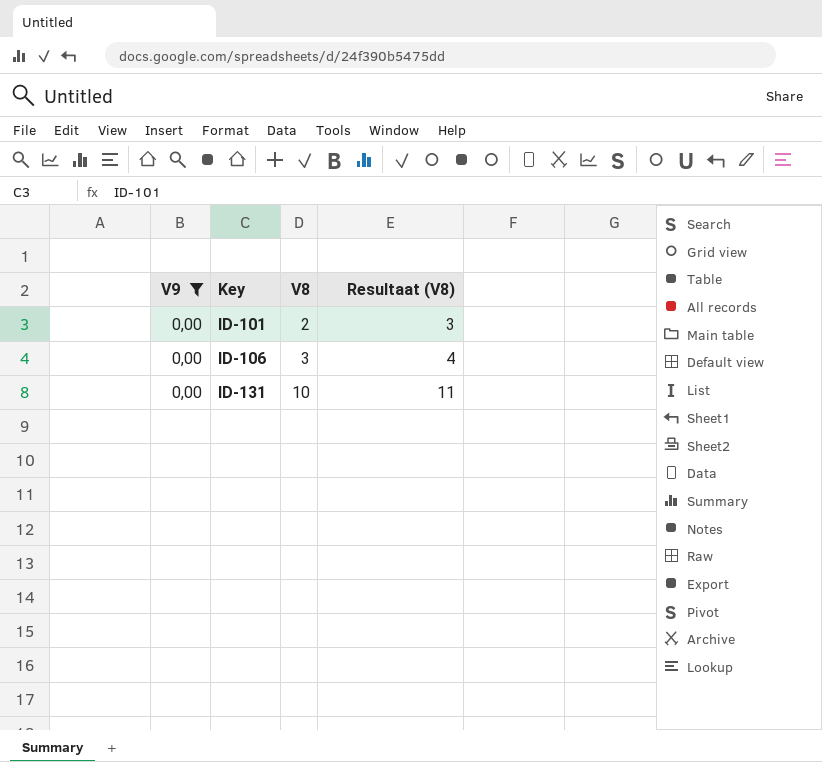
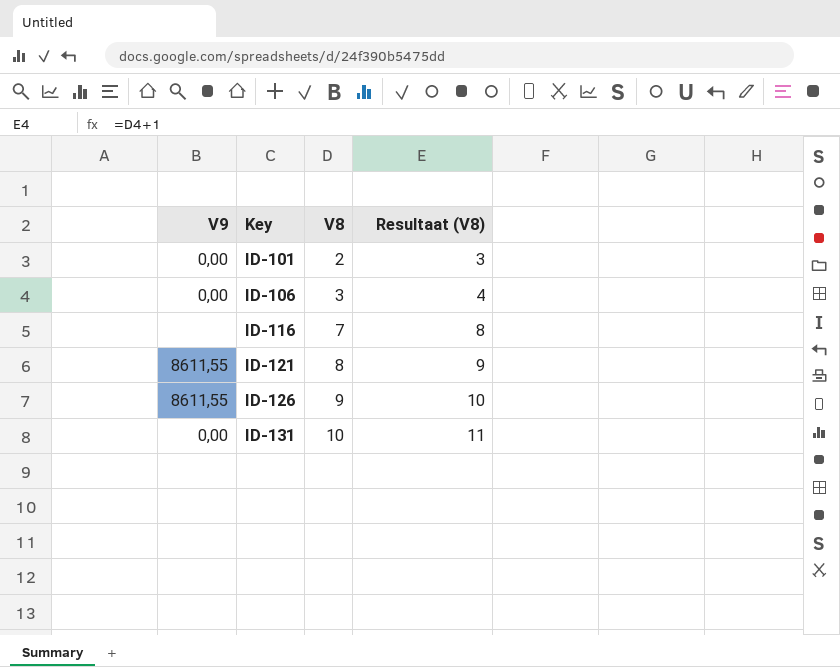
filter: V9 = 0,00 -> none

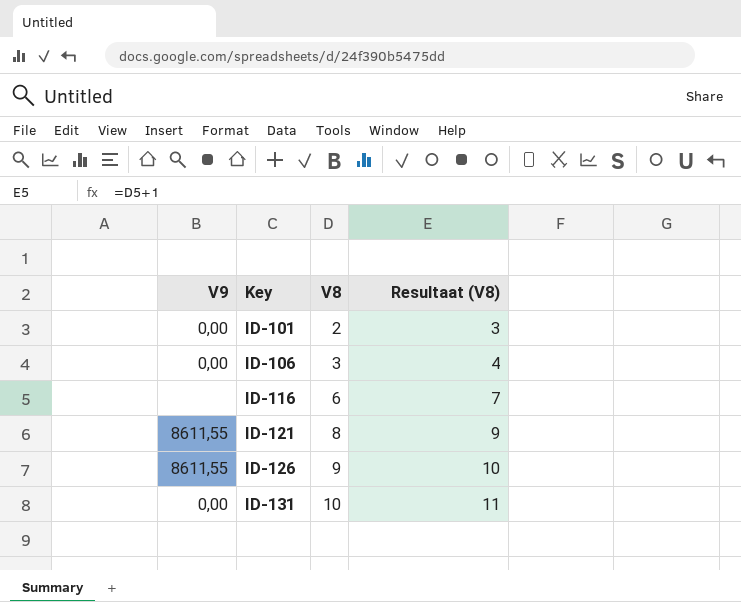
ID-116 | V8: 7 -> 6
ID-116 | Resultaat (V8): 8 -> 7

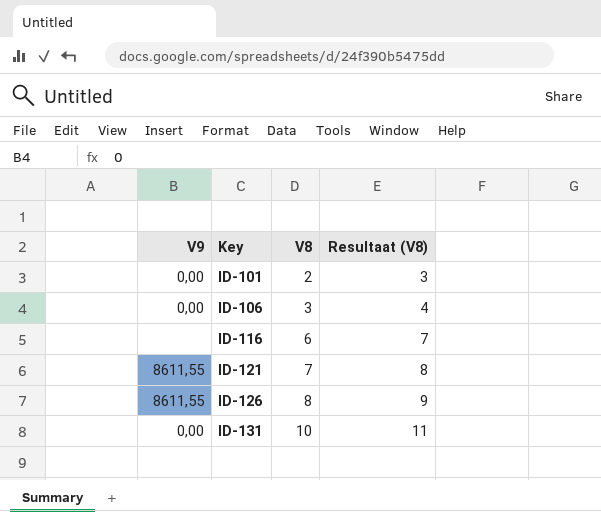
ID-121 | V8: 8 -> 7
ID-121 | Resultaat (V8): 9 -> 8
ID-126 | V8: 9 -> 8
ID-126 | Resultaat (V8): 10 -> 9

